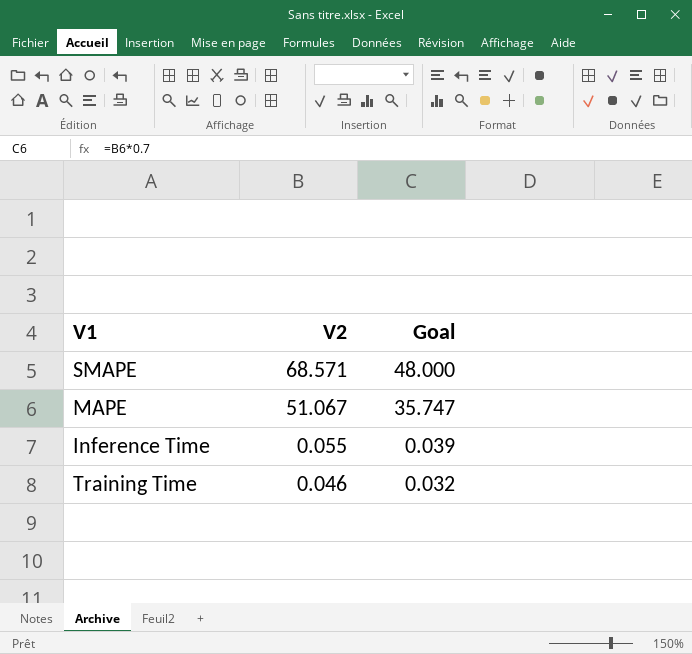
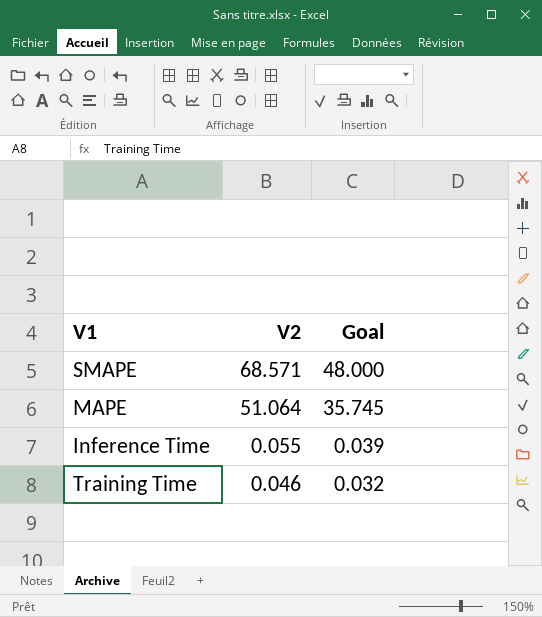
MAPE | V2: 51.067 -> 51.064
MAPE | Goal: 35.747 -> 35.745

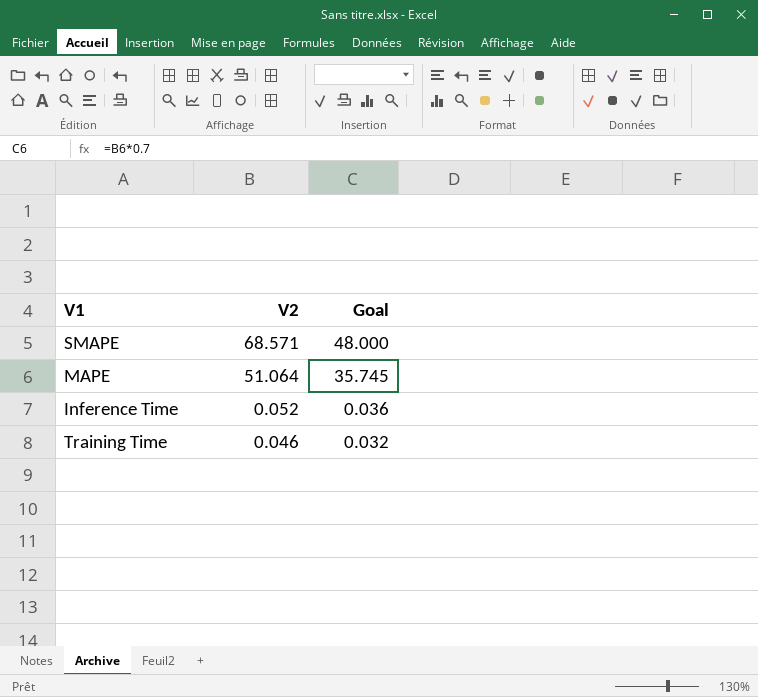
Inference Time | V2: 0.055 -> 0.052
Inference Time | Goal: 0.039 -> 0.036

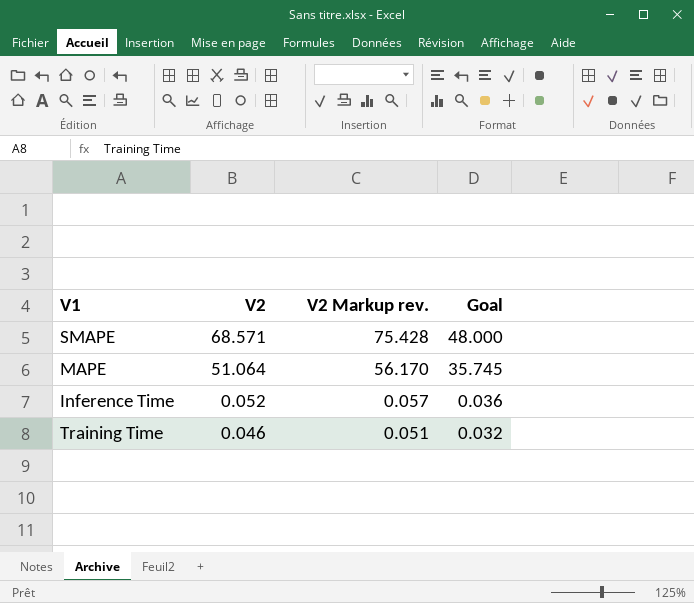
column V2 Markup rev. | formula: none -> [V2] * 1.1

